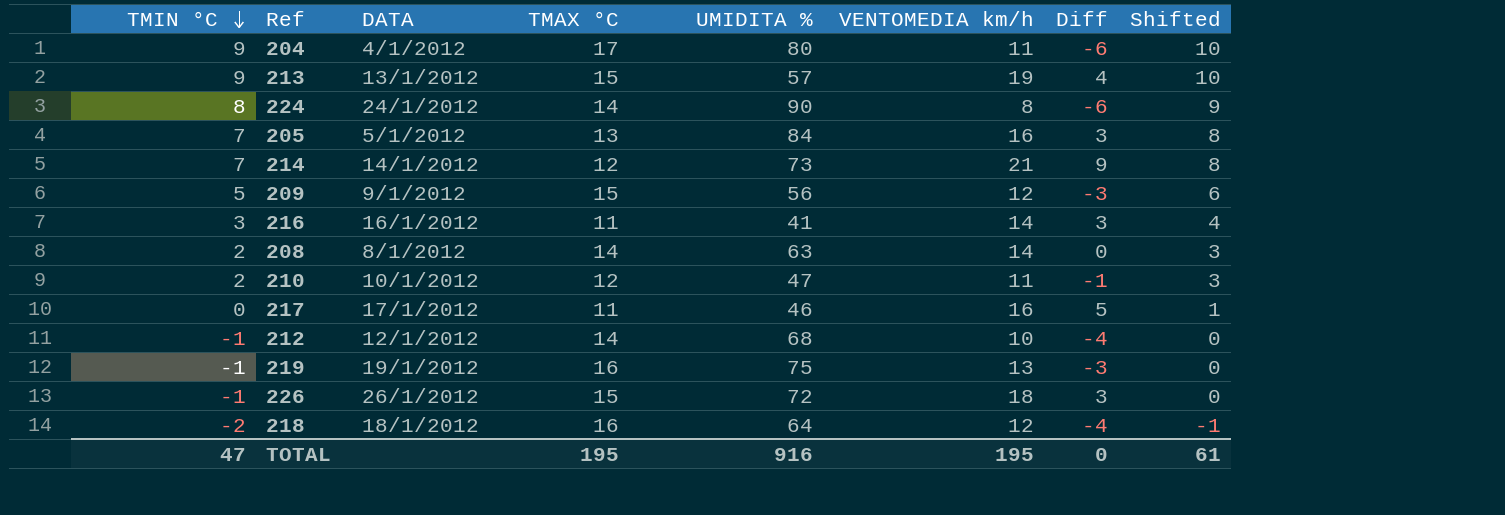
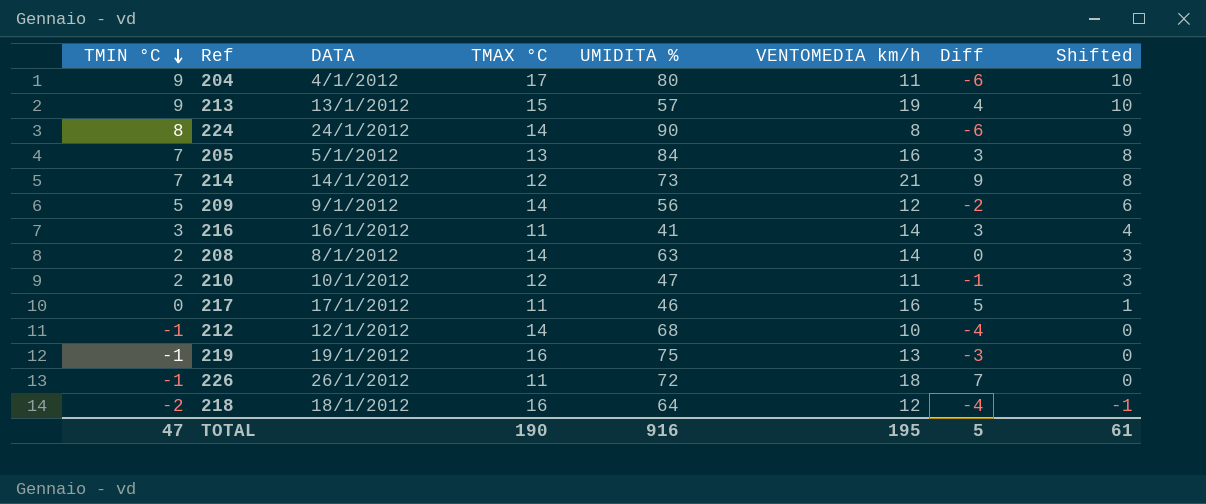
209 | TMAX °C: 15 -> 14
209 | Diff: -3 -> -2
226 | TMAX °C: 15 -> 11
226 | Diff: 3 -> 7
TOTAL | TMAX °C: 195 -> 190
TOTAL | Diff: 0 -> 5

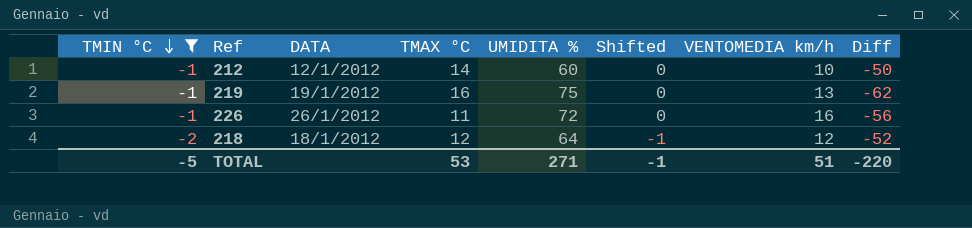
filter: none -> TMIN °C <= -1
column Shifted | position: 8 -> 6
column Diff | formula: [VENTOMEDIA km/h] - [TMAX °C] -> [VENTOMEDIA km/h] - [UMIDITA %]
212 | UMIDITA %: 68 -> 60
226 | VENTOMEDIA km/h: 18 -> 16
218 | TMAX °C: 16 -> 12
TOTAL | TMIN °C: 47 -> -5
TOTAL | TMAX °C: 190 -> 53
TOTAL | UMIDITA %: 916 -> 271
TOTAL | Shifted: 61 -> -1
TOTAL | VENTOMEDIA km/h: 195 -> 51
TOTAL | Diff: 5 -> -220

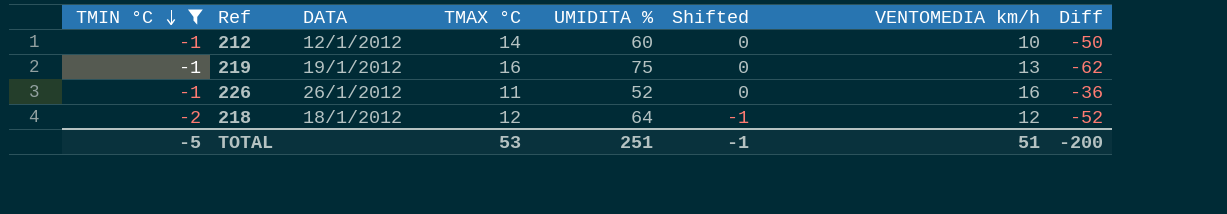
226 | UMIDITA %: 72 -> 52
226 | Diff: -56 -> -36
TOTAL | UMIDITA %: 271 -> 251
TOTAL | Diff: -220 -> -200

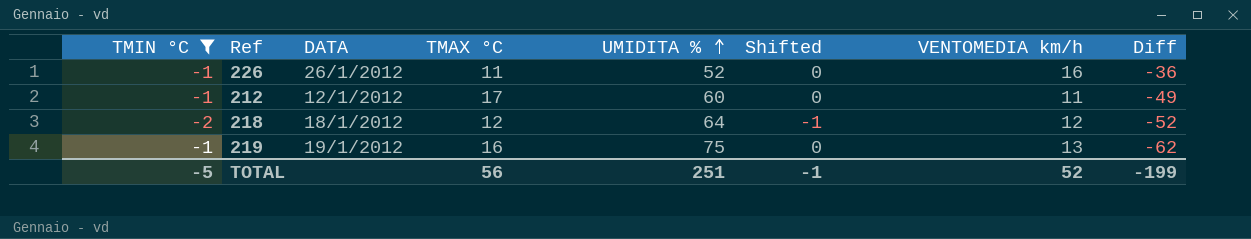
row order: TMIN °C descending -> UMIDITA % ascending
212 | TMAX °C: 14 -> 17
212 | VENTOMEDIA km/h: 10 -> 11
212 | Diff: -50 -> -49
TOTAL | TMAX °C: 53 -> 56
TOTAL | VENTOMEDIA km/h: 51 -> 52
TOTAL | Diff: -200 -> -199

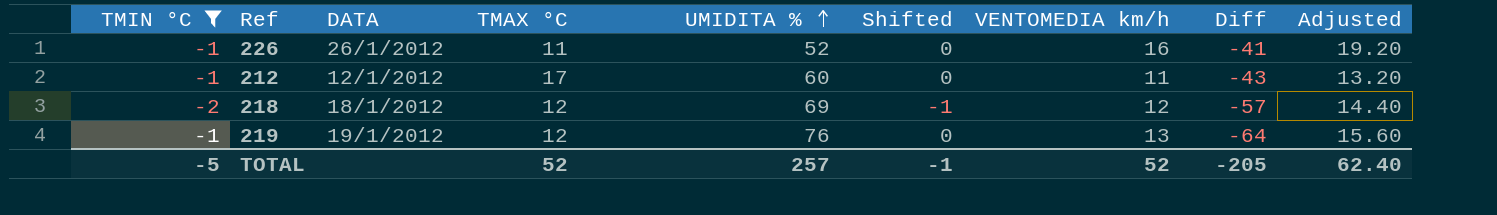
column Diff | formula: [VENTOMEDIA km/h] - [UMIDITA %] -> [TMAX °C] - [UMIDITA %]
column Adjusted | formula: none -> [VENTOMEDIA km/h] * 1.2
218 | UMIDITA %: 64 -> 69
219 | TMAX °C: 16 -> 12
219 | UMIDITA %: 75 -> 76
TOTAL | TMAX °C: 56 -> 52
TOTAL | UMIDITA %: 251 -> 257
TOTAL | Diff: -199 -> -205

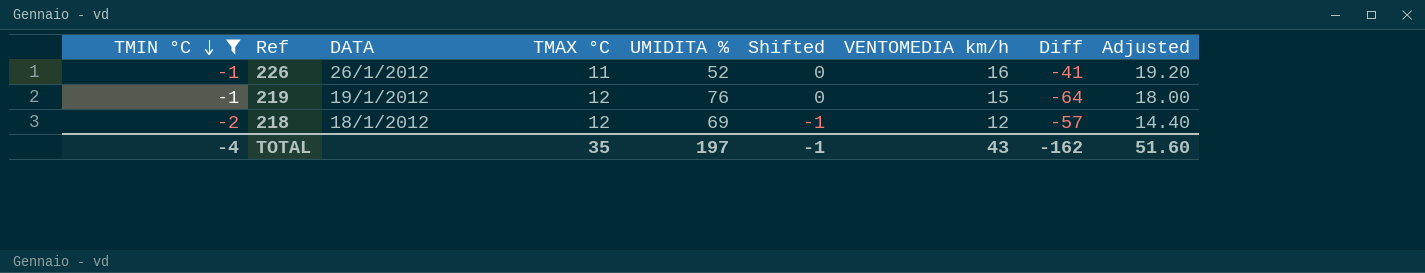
row order: UMIDITA % ascending -> TMIN °C descending
row 212: -1 | 12/1/2012 | 17 | 60 | 0 | 11 | -43 | 13.20 -> none
219 | VENTOMEDIA km/h: 13 -> 15
219 | Adjusted: 15.60 -> 18.00
TOTAL | TMIN °C: -5 -> -4
TOTAL | TMAX °C: 52 -> 35
TOTAL | UMIDITA %: 257 -> 197
TOTAL | VENTOMEDIA km/h: 52 -> 43
TOTAL | Diff: -205 -> -162
TOTAL | Adjusted: 62.40 -> 51.60

